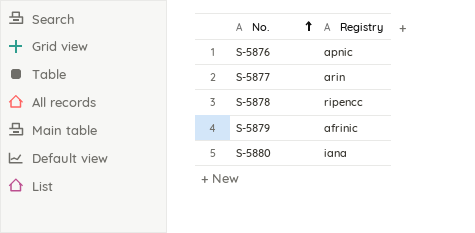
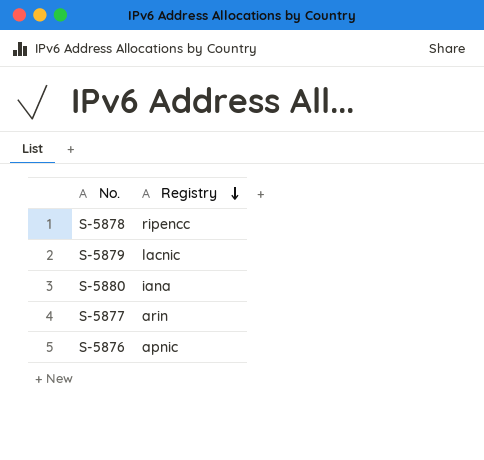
row order: No. ascending -> Registry descending
S-5879 | Registry: afrinic -> lacnic

